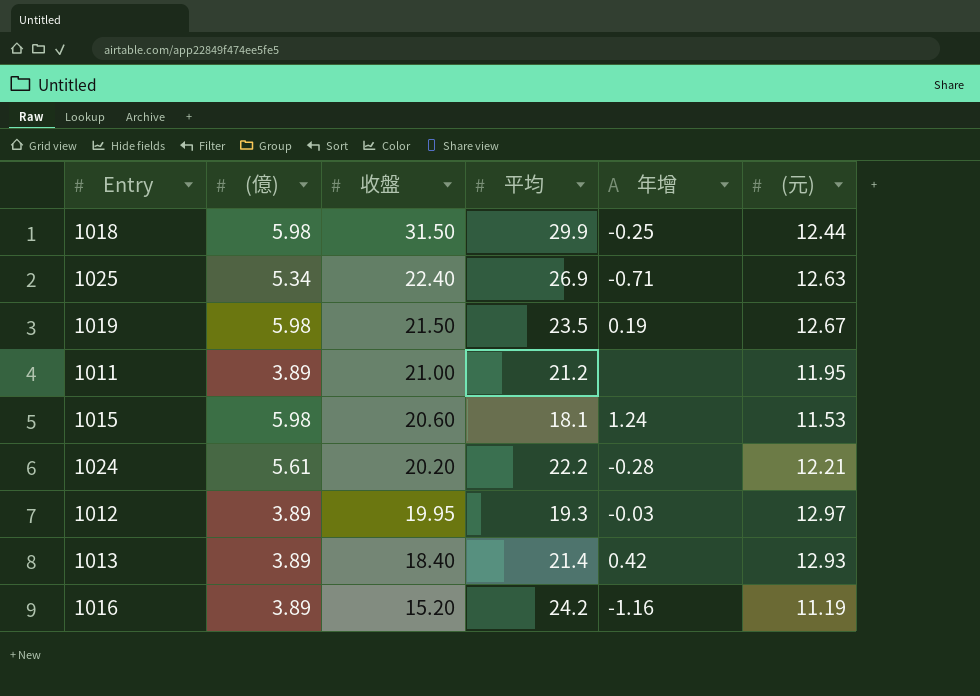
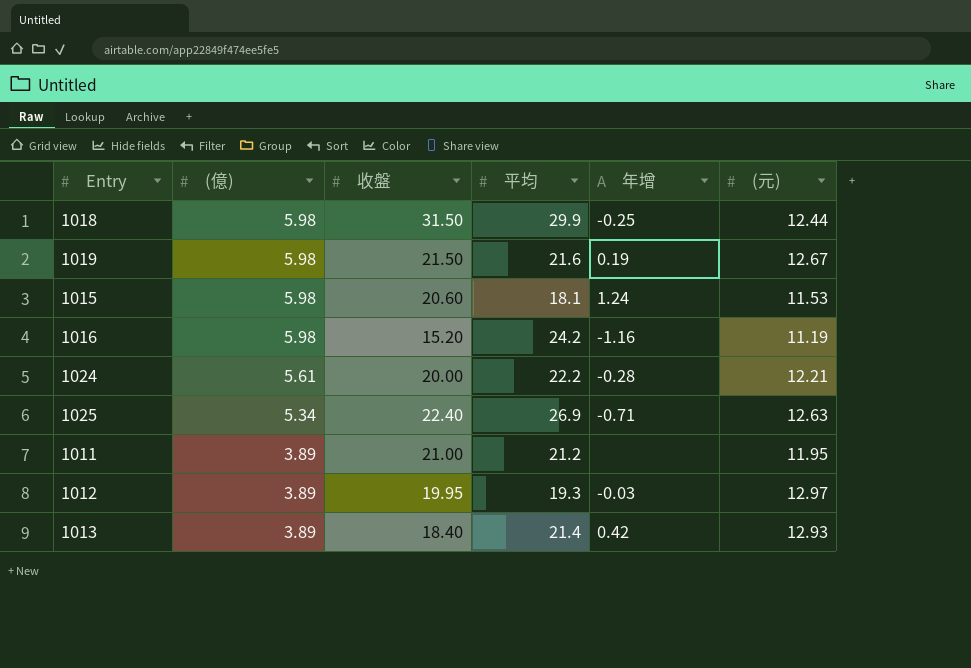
row order: 收盤 descending -> (億) descending
1019 | 平均: 23.5 -> 21.6
1016 | (億): 3.89 -> 5.98
1024 | 收盤: 20.20 -> 20.00

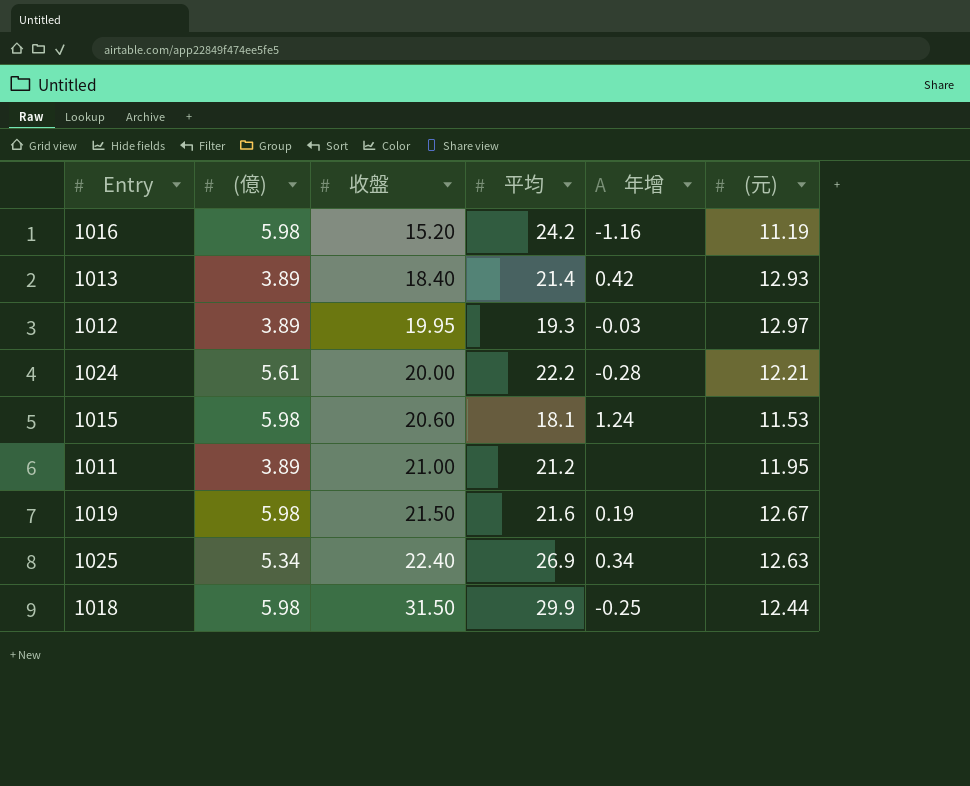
row order: (億) descending -> 收盤 ascending
1025 | 年增: -0.71 -> 0.34

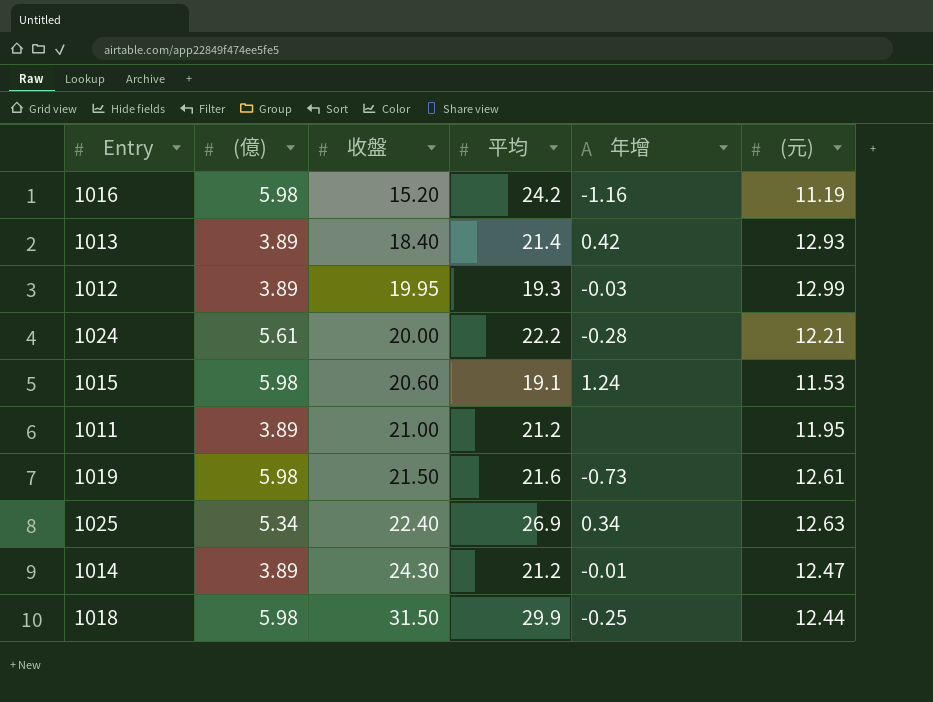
1012 | (元): 12.97 -> 12.99
1015 | 平均: 18.1 -> 19.1
1019 | 年增: 0.19 -> -0.73
1019 | (元): 12.67 -> 12.61
row 1014: none -> 3.89 | 24.30 | 21.2 | -0.01 | 12.47

